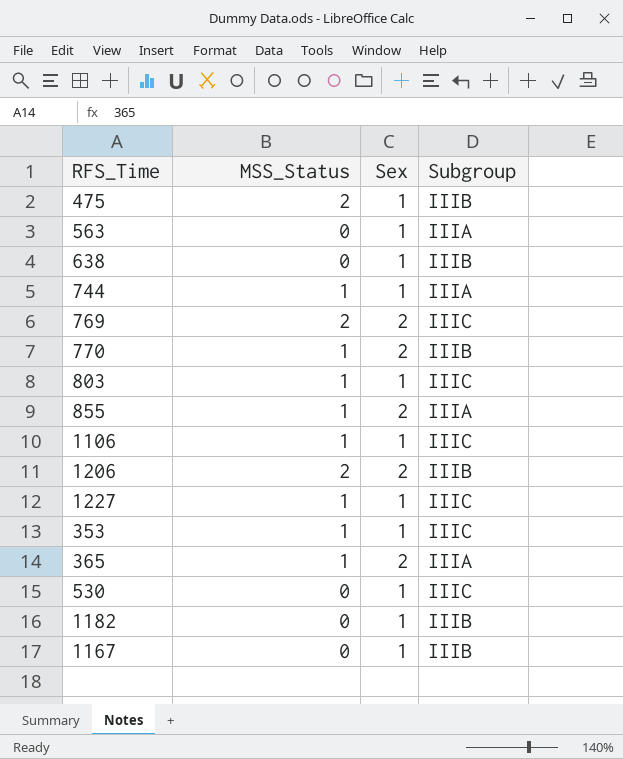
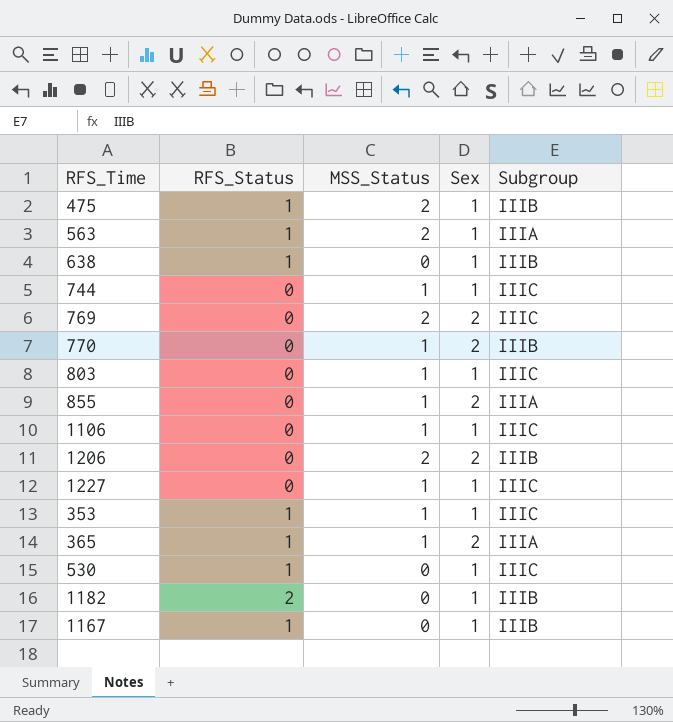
column RFS_Status | position: none -> 2
563 | MSS_Status: 0 -> 2
744 | Subgroup: IIIA -> IIIC

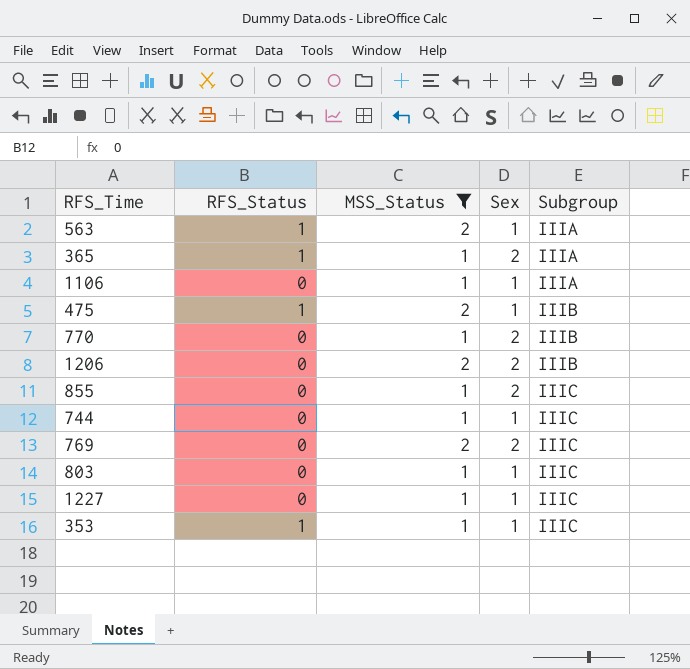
filter: none -> MSS_Status != 0
row order: none -> Subgroup ascending
1106 | Subgroup: IIIC -> IIIA
855 | Subgroup: IIIA -> IIIC

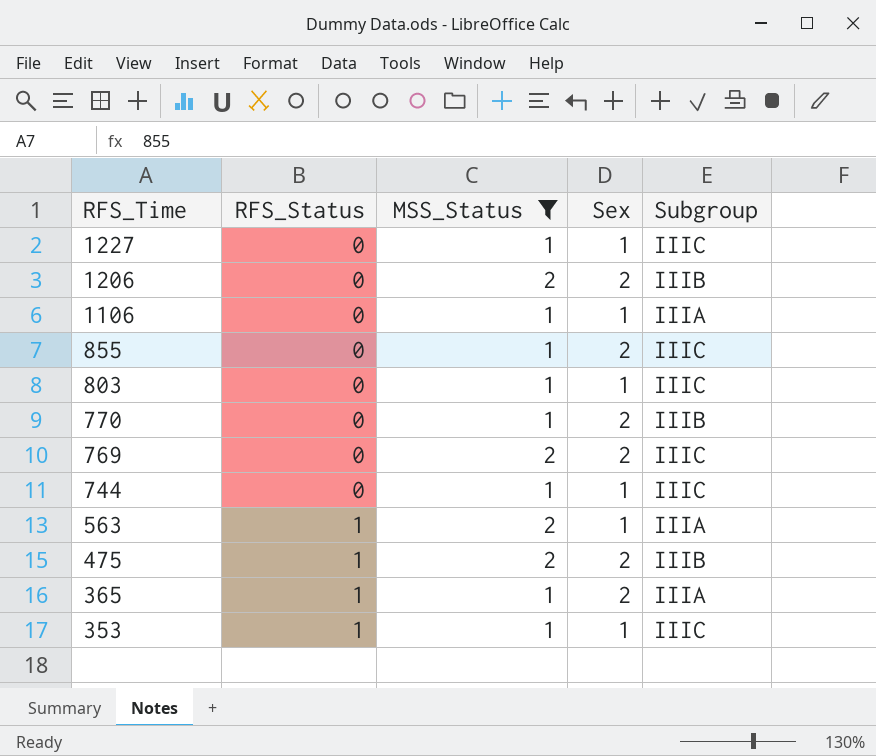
row order: Subgroup ascending -> RFS_Time descending
475 | Sex: 1 -> 2

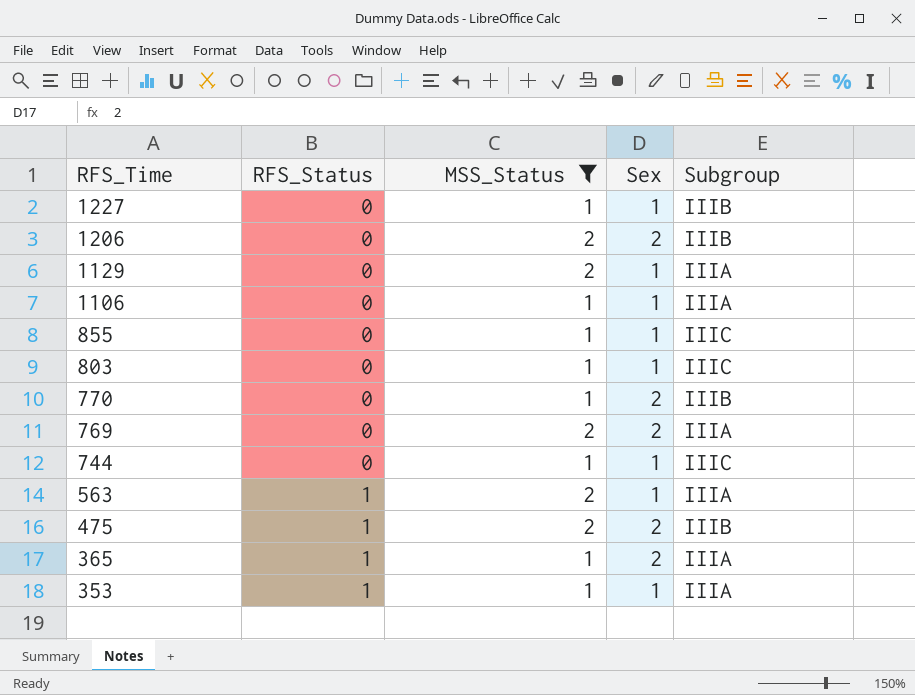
1227 | Subgroup: IIIC -> IIIB
row 1129: none -> 0 | 2 | 1 | IIIA
855 | Sex: 2 -> 1
769 | Subgroup: IIIC -> IIIA
353 | Subgroup: IIIC -> IIIA

